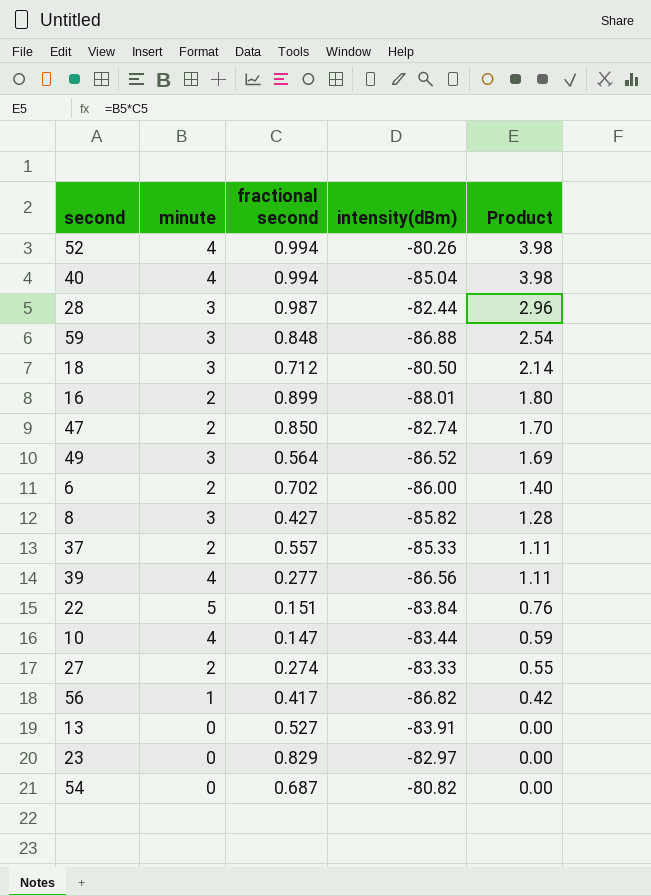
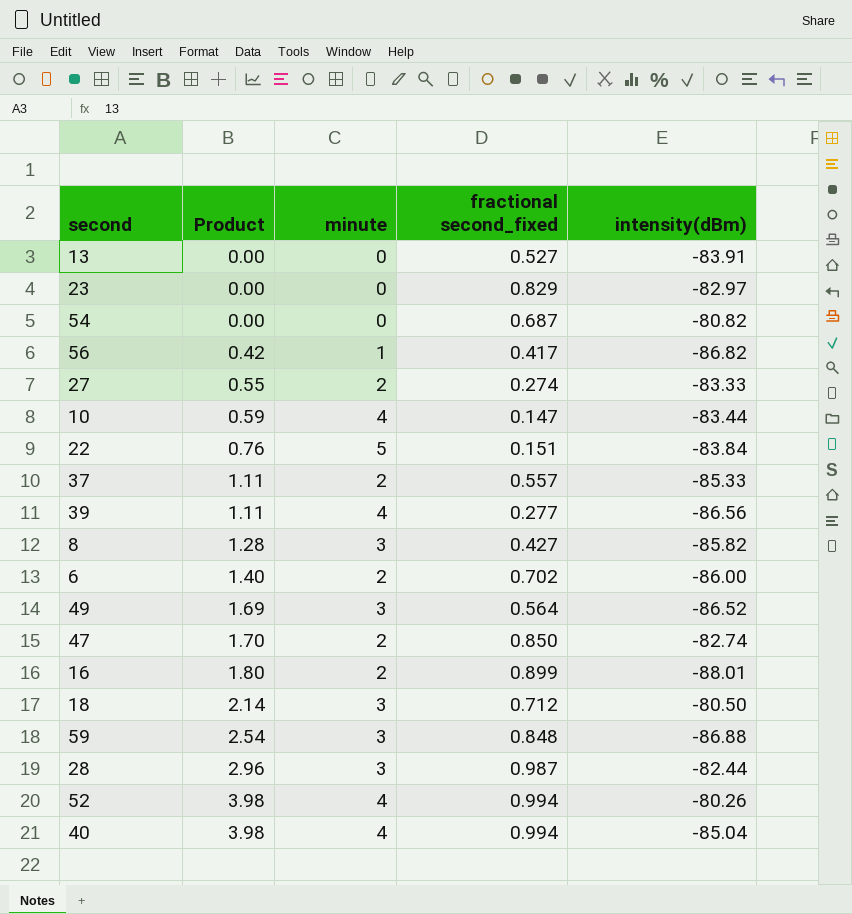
row order: Product descending -> Product ascending
column Product | position: 5 -> 2
column name: fractional second -> fractional second_fixed

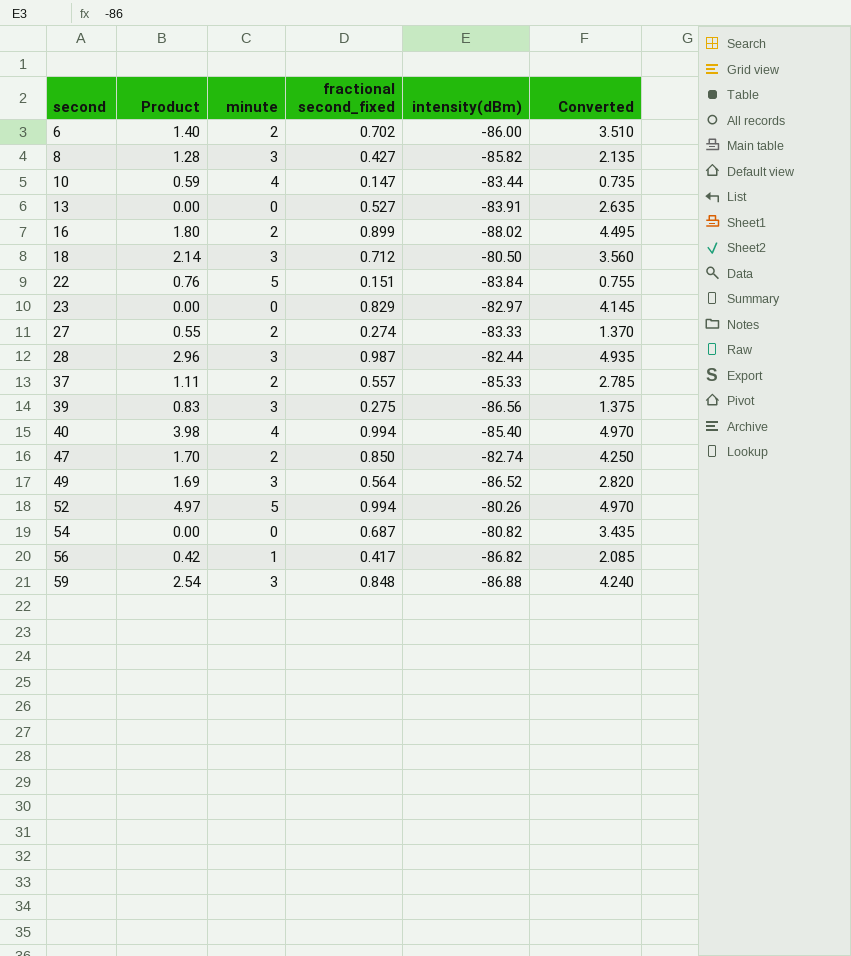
row order: Product ascending -> second ascending
column Converted | formula: none -> [fractional second_fixed] * 5
16 | intensity(dBm): -88.01 -> -88.02
39 | Product: 1.11 -> 0.83
39 | minute: 4 -> 3
39 | fractional second_fixed: 0.277 -> 0.275
40 | intensity(dBm): -85.04 -> -85.40
52 | Product: 3.98 -> 4.97
52 | minute: 4 -> 5

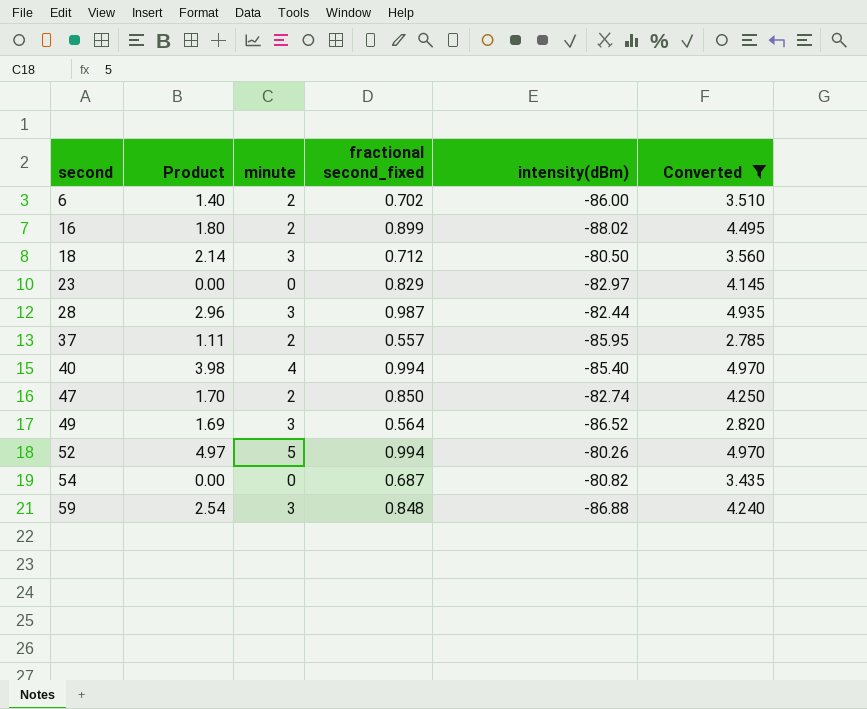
filter: none -> Converted >= 2.785
37 | intensity(dBm): -85.33 -> -85.95

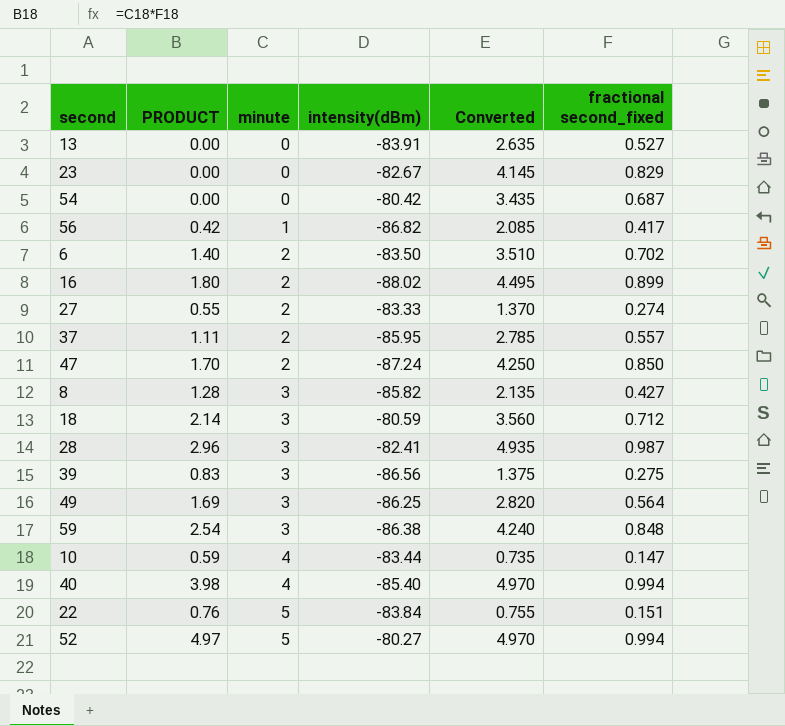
filter: Converted >= 2.785 -> none
row order: second ascending -> minute ascending
column name: Product -> PRODUCT
column fractional second_fixed | position: 4 -> 6
23 | intensity(dBm): -82.97 -> -82.67
54 | intensity(dBm): -80.82 -> -80.42
6 | intensity(dBm): -86.00 -> -83.50
47 | intensity(dBm): -82.74 -> -87.24
18 | intensity(dBm): -80.50 -> -80.59
28 | intensity(dBm): -82.44 -> -82.41
49 | intensity(dBm): -86.52 -> -86.25
59 | intensity(dBm): -86.88 -> -86.38
52 | intensity(dBm): -80.26 -> -80.27

